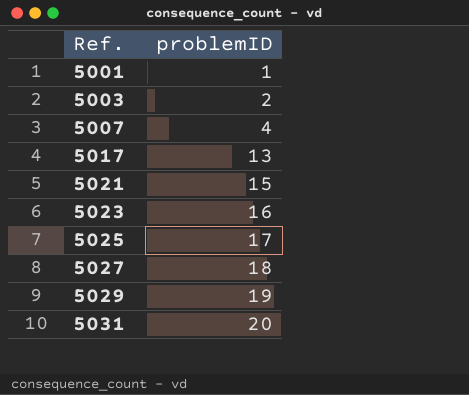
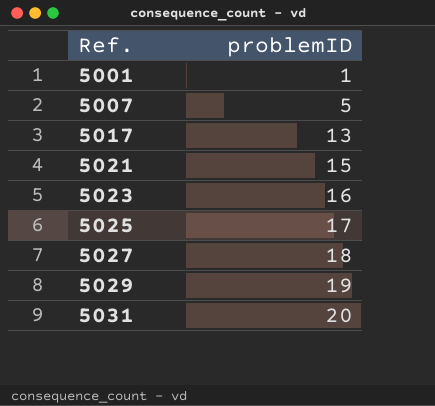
row 5003: 2 -> none
5007 | problemID: 4 -> 5

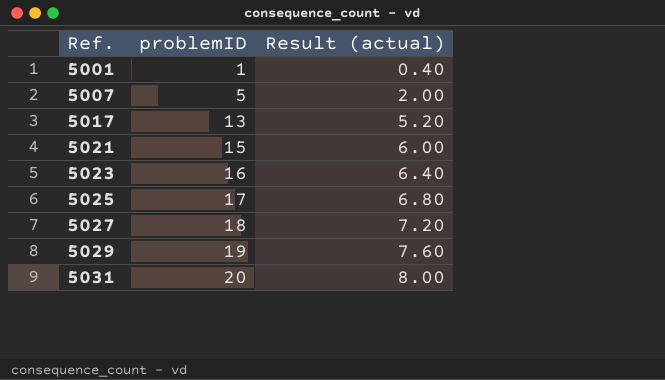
column Result (actual) | formula: none -> [problemID] * 0.4

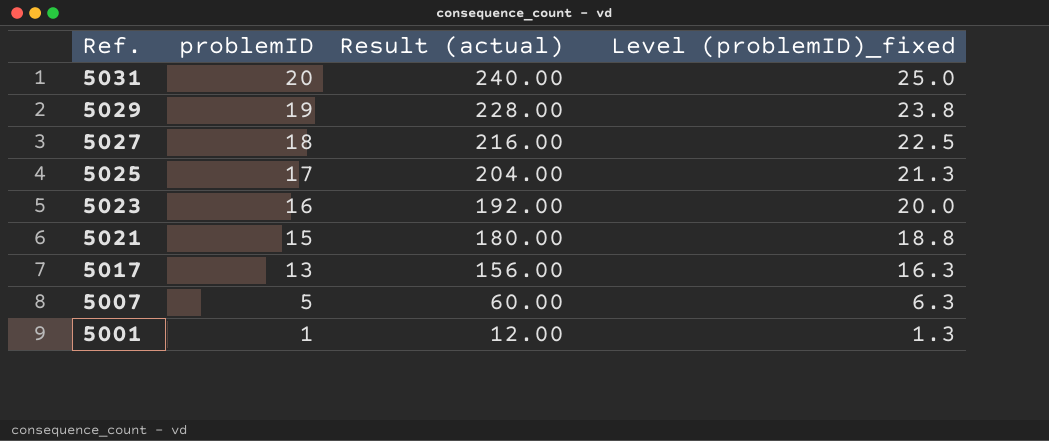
row order: Ref. ascending -> Ref. descending
column Result (actual) | formula: [problemID] * 0.4 -> [problemID] * 12
column Level (problemID)_fixed | formula: none -> [problemID] * 1.25

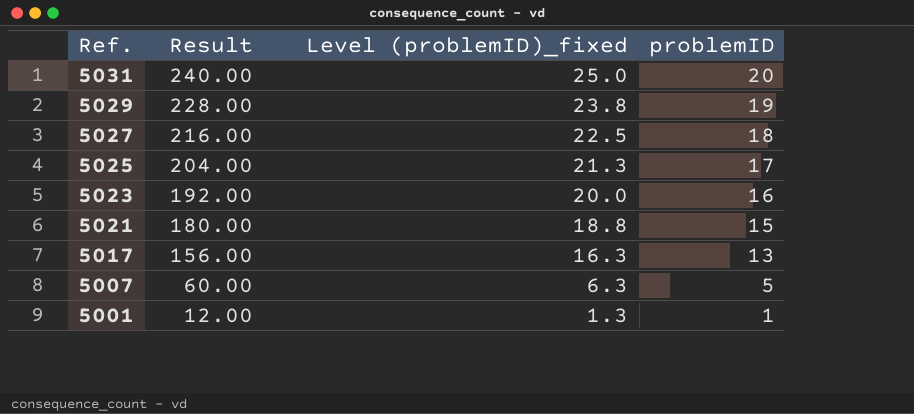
column name: Result (actual) -> Result
column problemID | position: 2 -> 4

